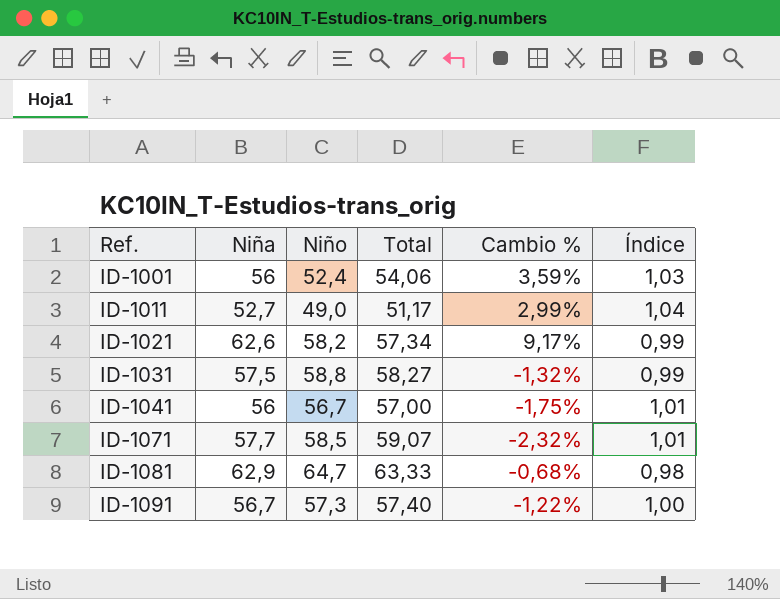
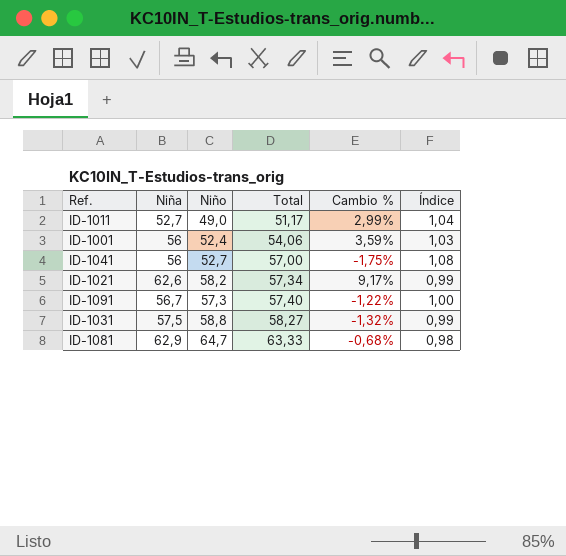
row order: Ref. ascending -> Total ascending
row ID-1071: 57,7 | 58,5 | 59,07 | -2,32% | 1,01 -> none
ID-1041 | Niño: 56,7 -> 52,7
ID-1041 | Índice: 1,01 -> 1,08

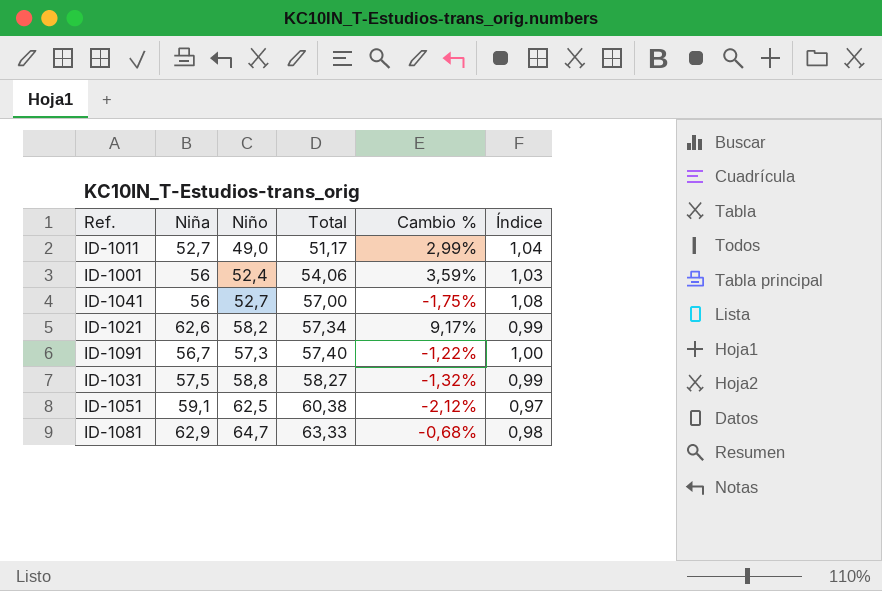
row ID-1051: none -> 59,1 | 62,5 | 60,38 | -2,12% | 0,97

